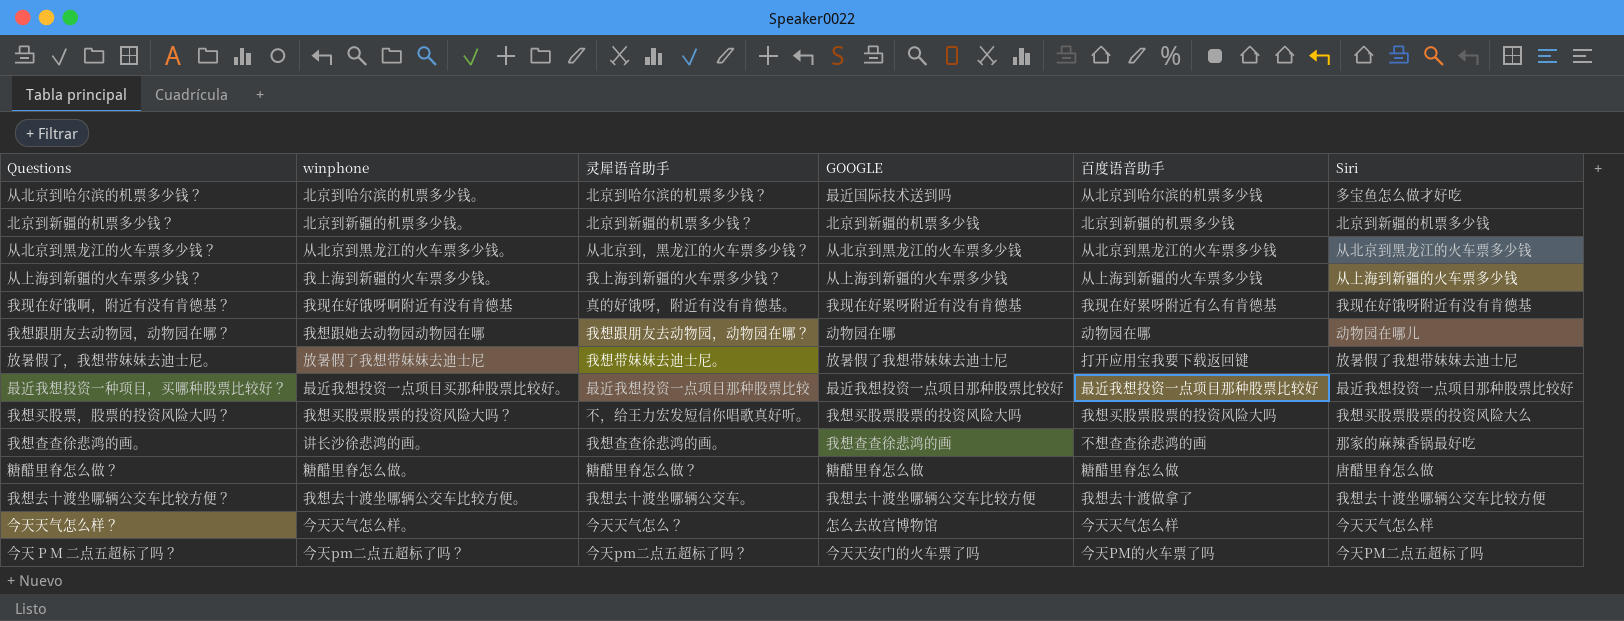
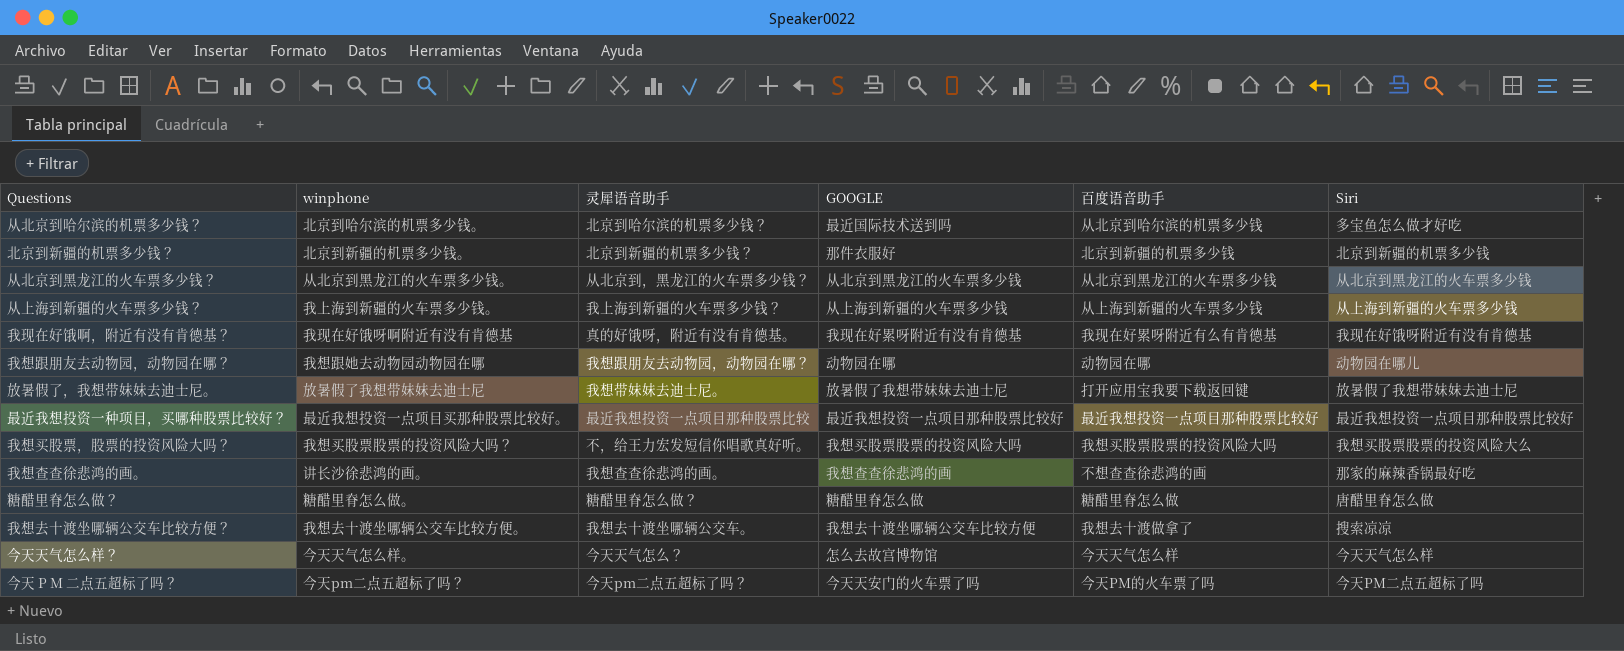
北京到新疆的机票多少钱？ | GOOGLE: 北京到新疆的机票多少钱 -> 那件衣服好
我想去十渡坐哪辆公交车比较方便？ | Siri: 我想去十渡坐哪辆公交车比较方便 -> 搜索凉凉

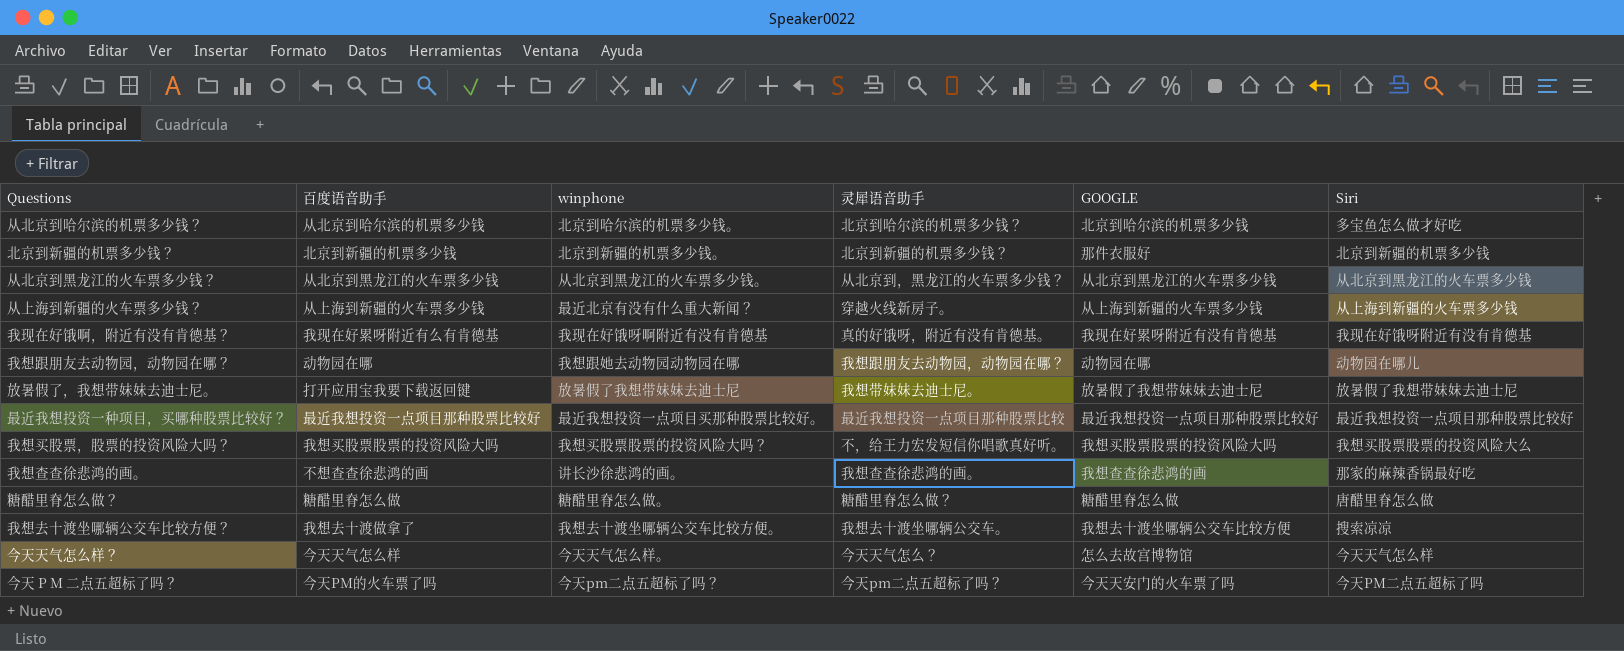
column 百度语音助手 | position: 5 -> 2
从北京到哈尔滨的机票多少钱？ | GOOGLE: 最近国际技术送到吗 -> 北京到哈尔滨的机票多少钱
从上海到新疆的火车票多少钱？ | winphone: 我上海到新疆的火车票多少钱。 -> 最近北京有没有什么重大新闻？
从上海到新疆的火车票多少钱？ | 灵犀语音助手: 我上海到新疆的火车票多少钱？ -> 穿越火线新房子。

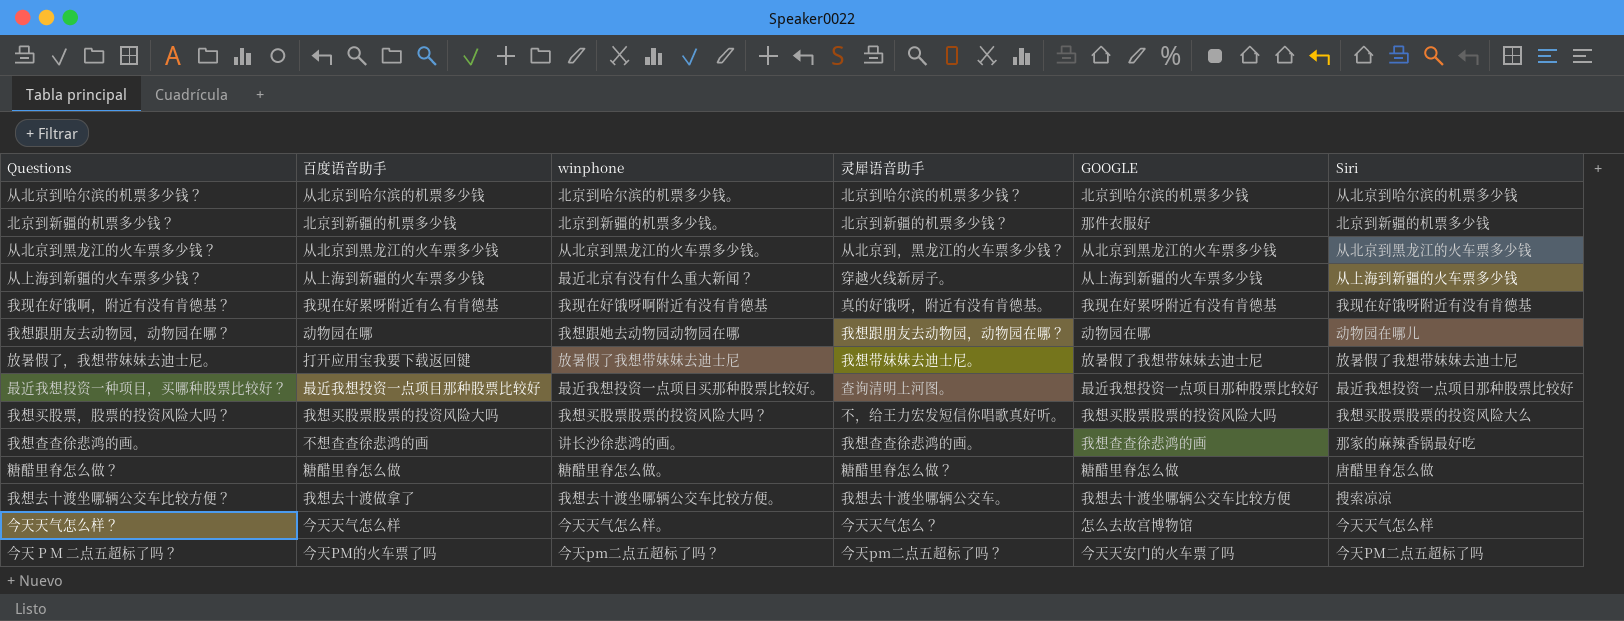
从北京到哈尔滨的机票多少钱？ | Siri: 多宝鱼怎么做才好吃 -> 从北京到哈尔滨的机票多少钱
最近我想投资一种项目，买哪种股票比较好？ | 灵犀语音助手: 最近我想投资一点项目那种股票比较 -> 查询清明上河图。

